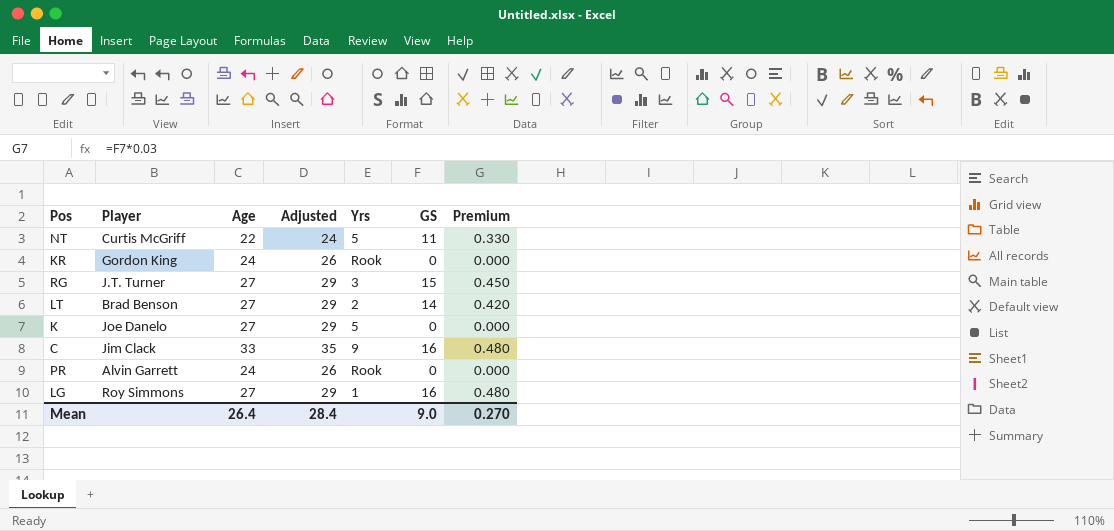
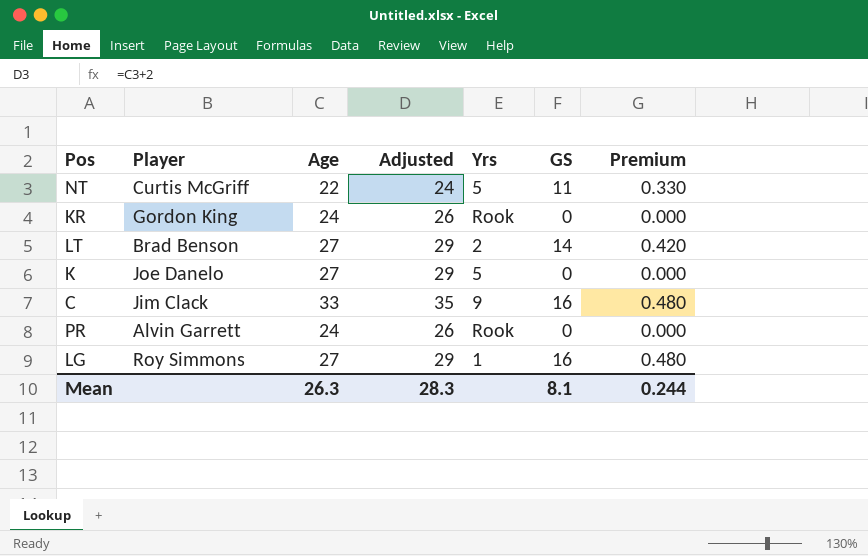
row RG: J.T. Turner | 27 | 29 | 3 | 15 | 0.450 -> none
Mean | Age: 26.4 -> 26.3
Mean | Adjusted: 28.4 -> 28.3
Mean | GS: 9.0 -> 8.1
Mean | Premium: 0.270 -> 0.244

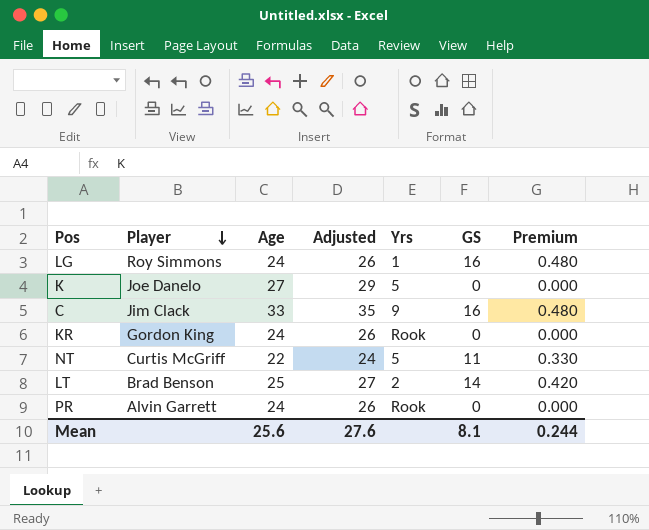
row order: none -> Player descending
LG | Age: 27 -> 24
LG | Adjusted: 29 -> 26
LT | Age: 27 -> 25
LT | Adjusted: 29 -> 27
Mean | Age: 26.3 -> 25.6
Mean | Adjusted: 28.3 -> 27.6

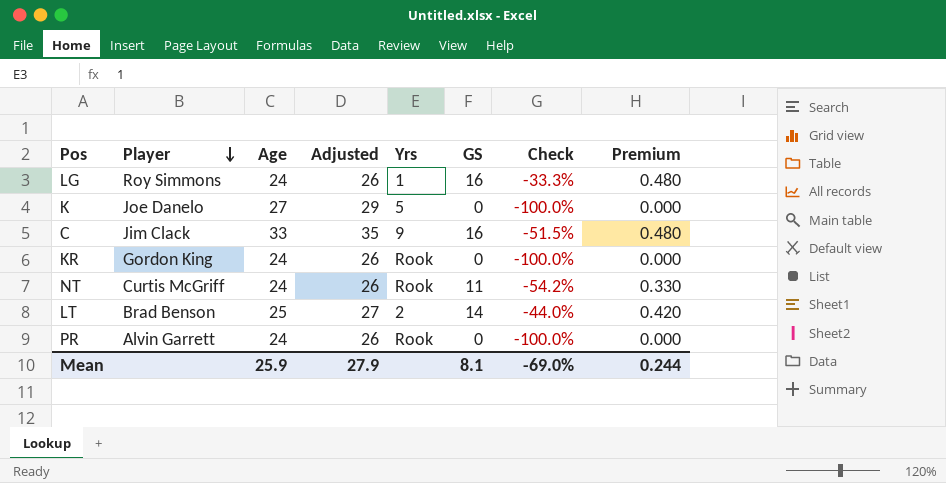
column Check | formula: none -> ([GS] - [Age]) / [Age]
NT | Age: 22 -> 24
NT | Adjusted: 24 -> 26
NT | Yrs: 5 -> Rook
Mean | Age: 25.6 -> 25.9
Mean | Adjusted: 27.6 -> 27.9

